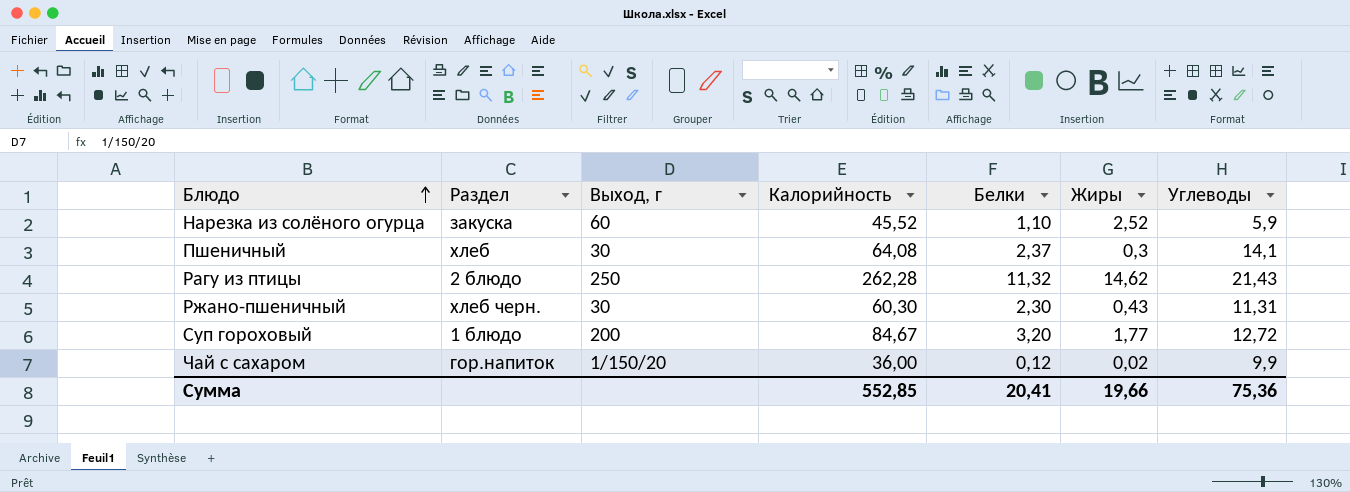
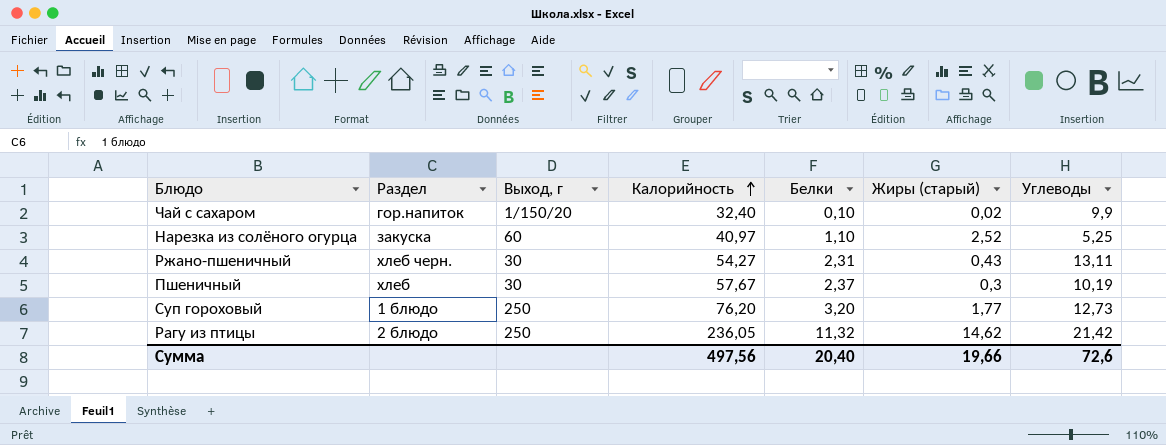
row order: Блюдо ascending -> Калорийность ascending
column name: Жиры -> Жиры (старый)
Чай с сахаром | Калорийность: 36,00 -> 32,40
Чай с сахаром | Белки: 0,12 -> 0,10
Нарезка из солёного огурца | Калорийность: 45,52 -> 40,97
Нарезка из солёного огурца | Углеводы: 5,9 -> 5,25
Ржано-пшеничный | Калорийность: 60,30 -> 54,27
Ржано-пшеничный | Белки: 2,30 -> 2,31
Ржано-пшеничный | Углеводы: 11,31 -> 13,11
Пшеничный | Калорийность: 64,08 -> 57,67
Пшеничный | Углеводы: 14,1 -> 10,19
Суп гороховый | Выход, г: 200 -> 250
Суп гороховый | Калорийность: 84,67 -> 76,20
Суп гороховый | Углеводы: 12,72 -> 12,73
Рагу из птицы | Калорийность: 262,28 -> 236,05
Рагу из птицы | Углеводы: 21,43 -> 21,42
Сумма | Калорийность: 552,85 -> 497,56
Сумма | Белки: 20,41 -> 20,40
Сумма | Углеводы: 75,36 -> 72,6

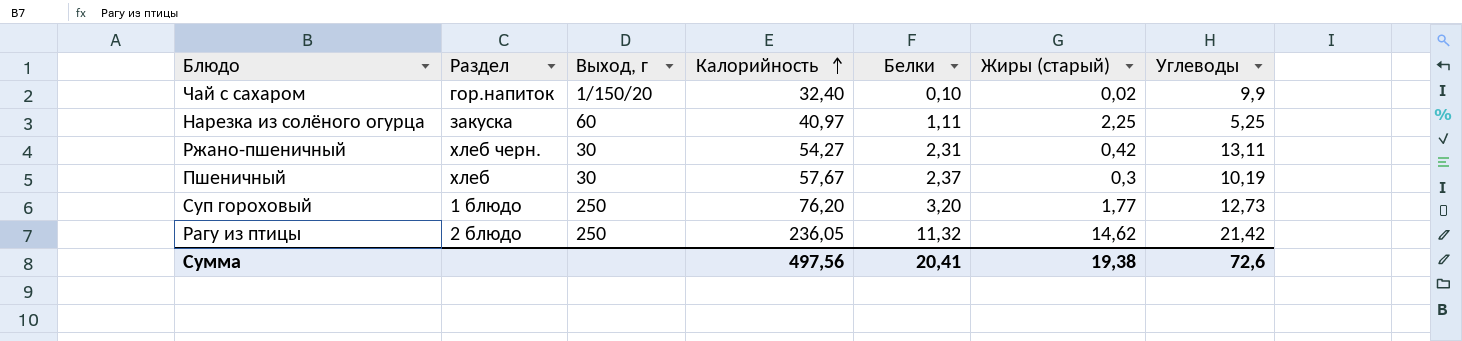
Нарезка из солёного огурца | Белки: 1,10 -> 1,11
Нарезка из солёного огурца | Жиры (старый): 2,52 -> 2,25
Ржано-пшеничный | Жиры (старый): 0,43 -> 0,42
Сумма | Белки: 20,40 -> 20,41
Сумма | Жиры (старый): 19,66 -> 19,38

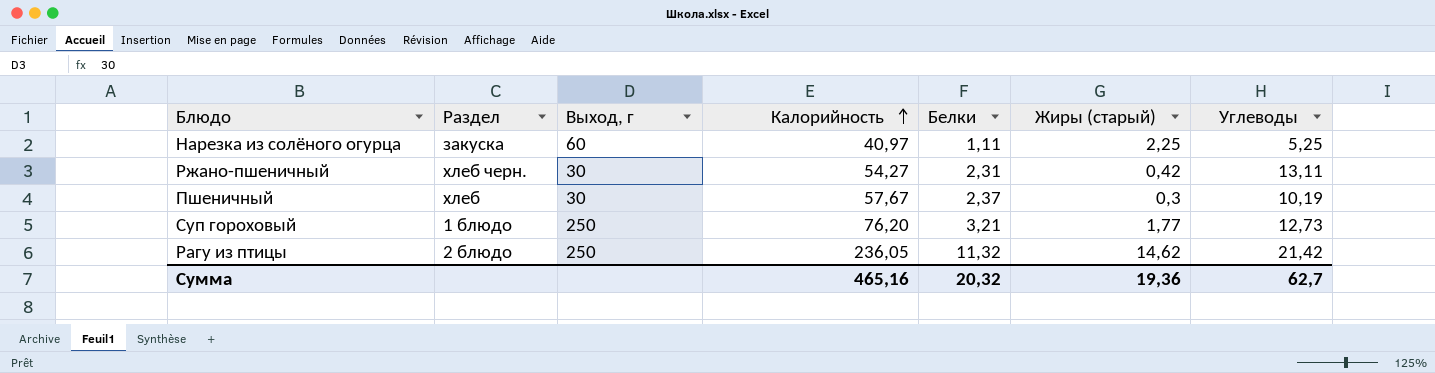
row Чай с сахаром: гор.напиток | 1/150/20 | 32,40 | 0,10 | 0,02 | 9,9 -> none
Суп гороховый | Белки: 3,20 -> 3,21
Сумма | Калорийность: 497,56 -> 465,16
Сумма | Белки: 20,41 -> 20,32
Сумма | Жиры (старый): 19,38 -> 19,36
Сумма | Углеводы: 72,6 -> 62,7

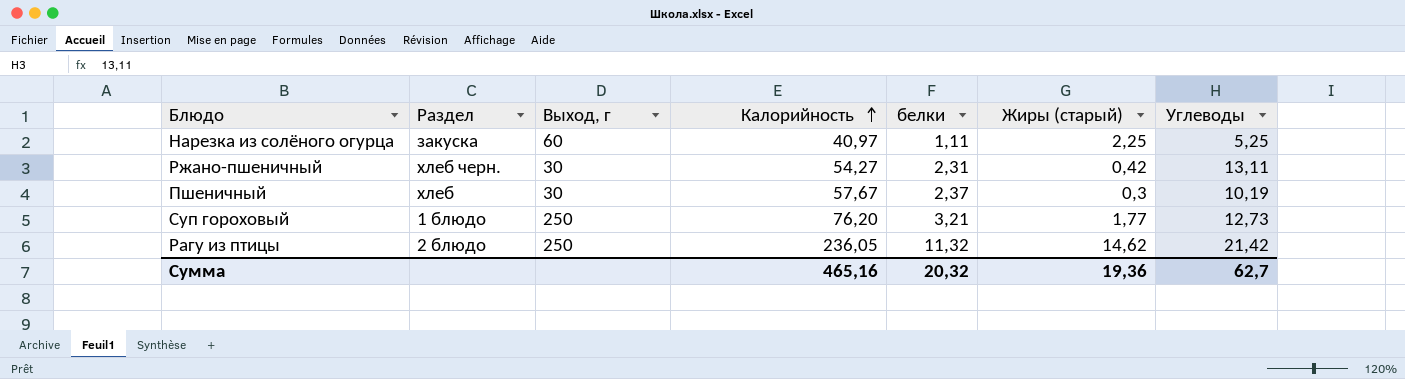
column name: Белки -> белки

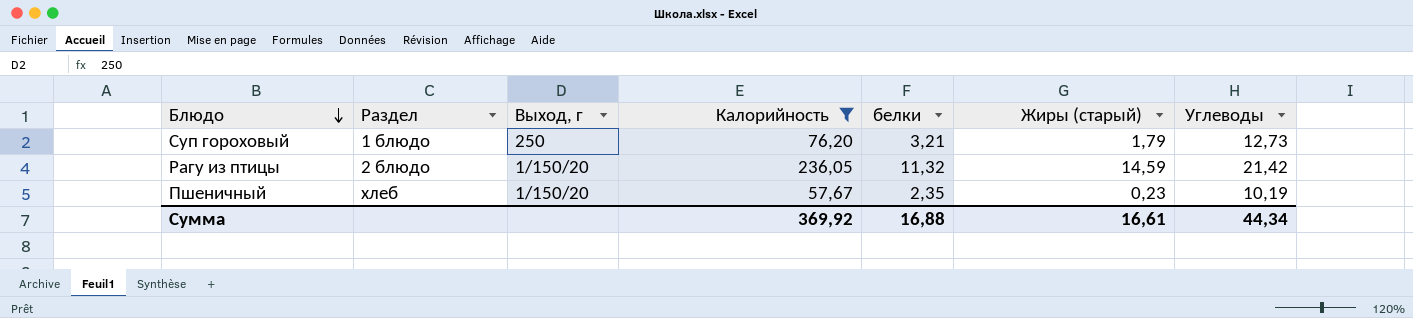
filter: none -> Калорийность >= 57,67
row order: Калорийность ascending -> Блюдо descending
Суп гороховый | Жиры (старый): 1,77 -> 1,79
Рагу из птицы | Выход, г: 250 -> 1/150/20
Рагу из птицы | Жиры (старый): 14,62 -> 14,59
Пшеничный | Выход, г: 30 -> 1/150/20
Пшеничный | белки: 2,37 -> 2,35
Пшеничный | Жиры (старый): 0,3 -> 0,23
Сумма | Калорийность: 465,16 -> 369,92
Сумма | белки: 20,32 -> 16,88
Сумма | Жиры (старый): 19,36 -> 16,61
Сумма | Углеводы: 62,7 -> 44,34

